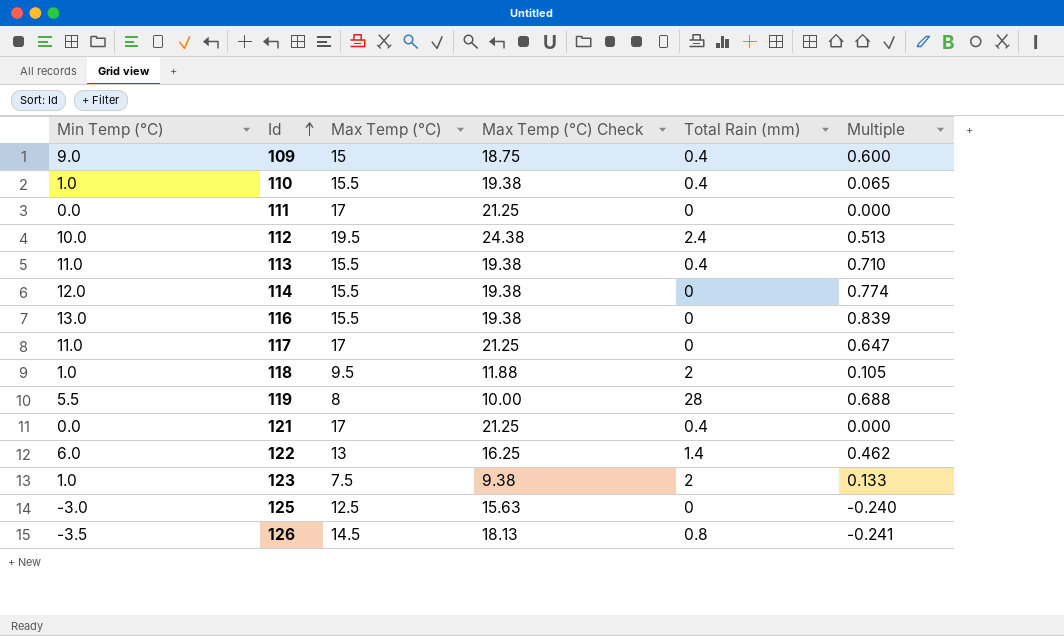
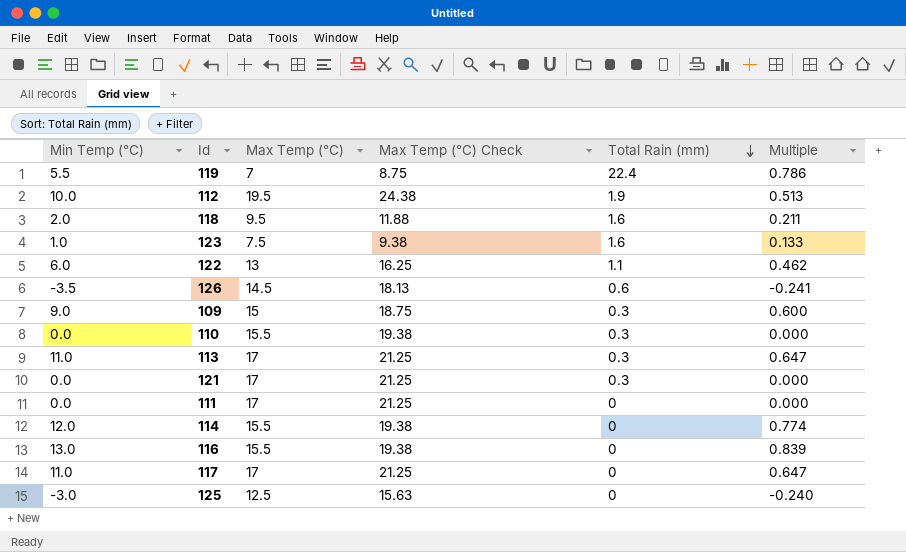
row order: Id ascending -> Total Rain (mm) descending
119 | Max Temp (°C): 8 -> 7
119 | Max Temp (°C) Check: 10.00 -> 8.75
119 | Total Rain (mm): 28 -> 22.4
119 | Multiple: 0.688 -> 0.786
112 | Total Rain (mm): 2.4 -> 1.9
118 | Min Temp (°C): 1.0 -> 2.0
118 | Total Rain (mm): 2 -> 1.6
118 | Multiple: 0.105 -> 0.211
123 | Total Rain (mm): 2 -> 1.6
122 | Total Rain (mm): 1.4 -> 1.1
126 | Total Rain (mm): 0.8 -> 0.6
109 | Total Rain (mm): 0.4 -> 0.3
110 | Min Temp (°C): 1.0 -> 0.0
110 | Total Rain (mm): 0.4 -> 0.3
110 | Multiple: 0.065 -> 0.000
113 | Max Temp (°C): 15.5 -> 17
113 | Max Temp (°C) Check: 19.38 -> 21.25
113 | Total Rain (mm): 0.4 -> 0.3
113 | Multiple: 0.710 -> 0.647
121 | Total Rain (mm): 0.4 -> 0.3

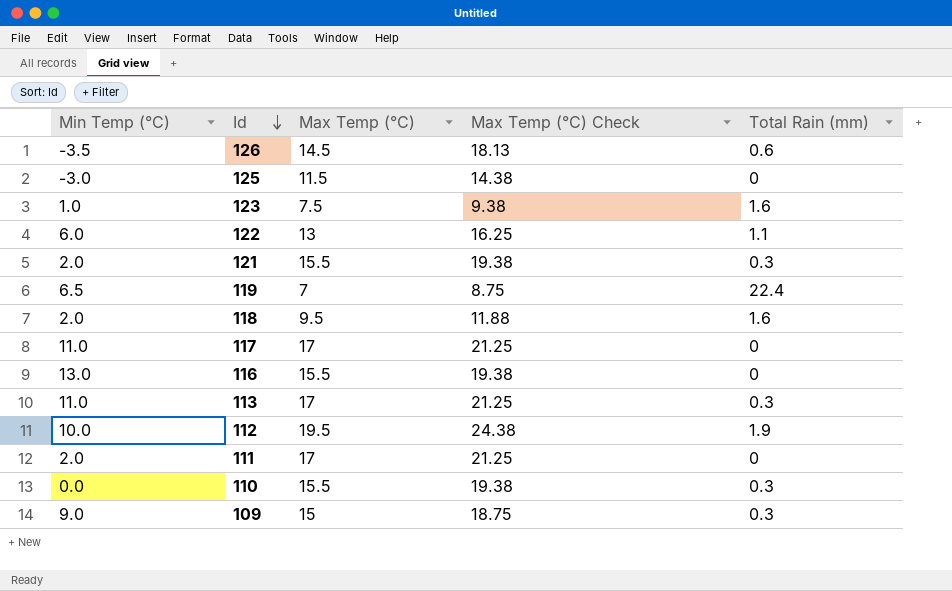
row order: Total Rain (mm) descending -> Id descending
column Multiple | formula: [Min Temp (°C)] / [Max Temp (°C)] -> none
row 114: 12.0 | 15.5 | 19.38 | 0 | 0.774 -> none
125 | Max Temp (°C): 12.5 -> 11.5
125 | Max Temp (°C) Check: 15.63 -> 14.38
121 | Min Temp (°C): 0.0 -> 2.0
121 | Max Temp (°C): 17 -> 15.5
121 | Max Temp (°C) Check: 21.25 -> 19.38
119 | Min Temp (°C): 5.5 -> 6.5
111 | Min Temp (°C): 0.0 -> 2.0

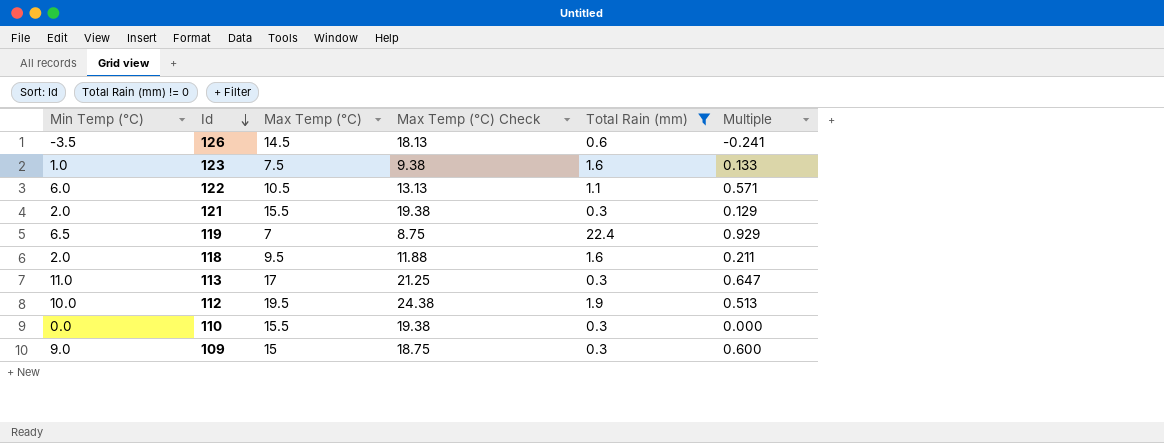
filter: none -> Total Rain (mm) != 0
column Multiple | formula: none -> [Min Temp (°C)] / [Max Temp (°C)]
122 | Max Temp (°C): 13 -> 10.5
122 | Max Temp (°C) Check: 16.25 -> 13.13

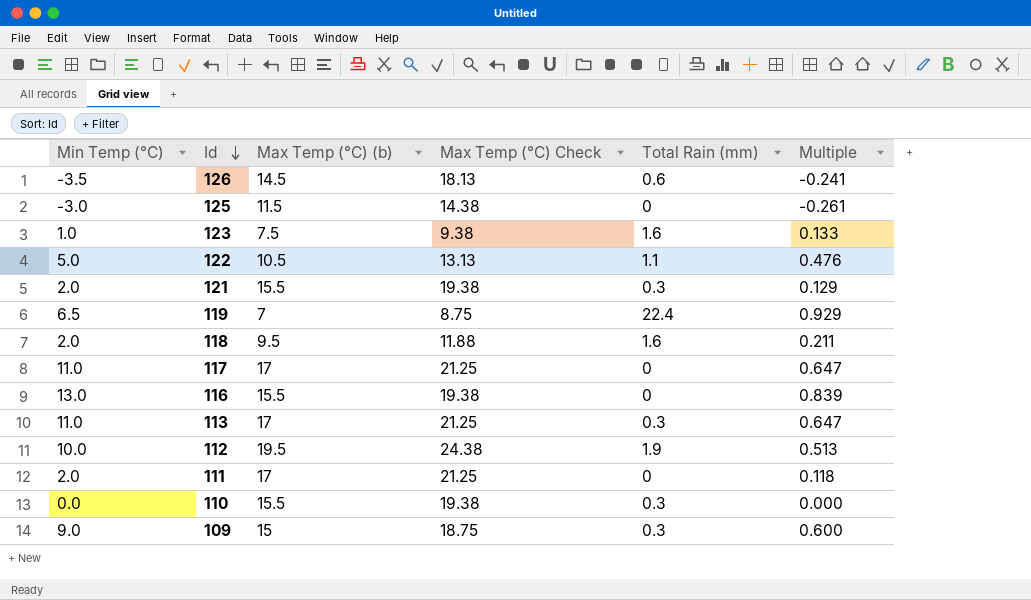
filter: Total Rain (mm) != 0 -> none
column name: Max Temp (°C) -> Max Temp (°C) (b)
122 | Min Temp (°C): 6.0 -> 5.0
122 | Multiple: 0.571 -> 0.476

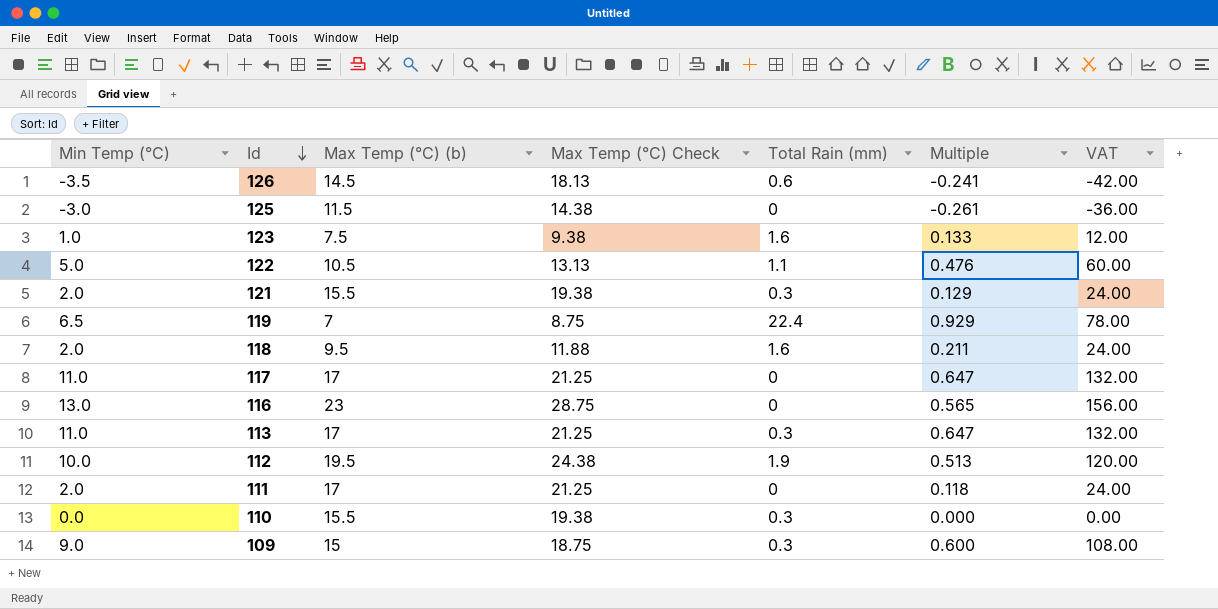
column VAT | formula: none -> [Min Temp (°C)] * 12
116 | Max Temp (°C) (b): 15.5 -> 23
116 | Max Temp (°C) Check: 19.38 -> 28.75
116 | Multiple: 0.839 -> 0.565

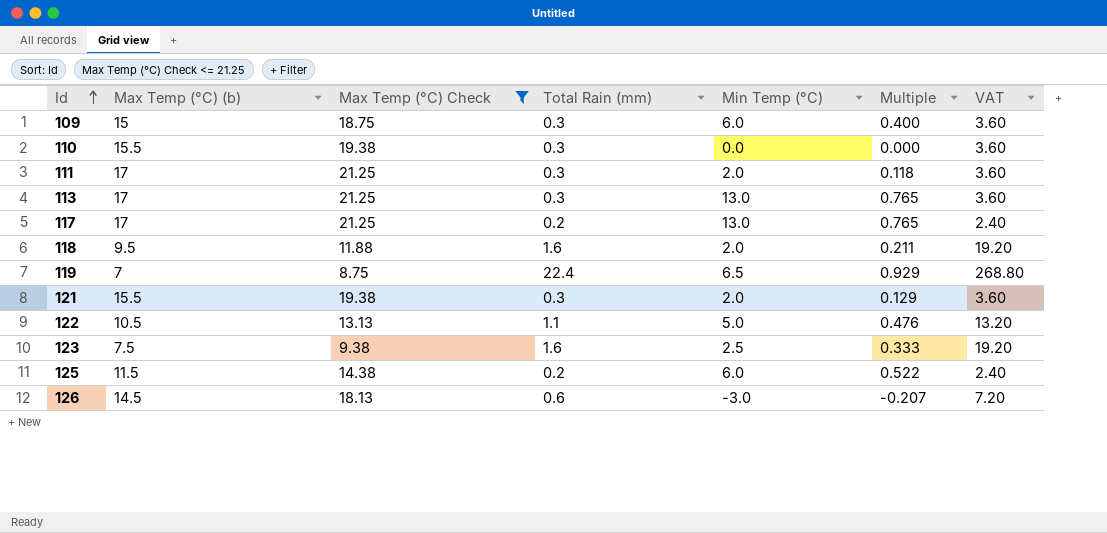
filter: none -> Max Temp (°C) Check <= 21.25
row order: Id descending -> Id ascending
column Min Temp (°C) | position: 1 -> 5
column VAT | formula: [Min Temp (°C)] * 12 -> [Total Rain (mm)] * 12
109 | Min Temp (°C): 9.0 -> 6.0
109 | Multiple: 0.600 -> 0.400
111 | Total Rain (mm): 0 -> 0.3
113 | Min Temp (°C): 11.0 -> 13.0
113 | Multiple: 0.647 -> 0.765
117 | Total Rain (mm): 0 -> 0.2
117 | Min Temp (°C): 11.0 -> 13.0
117 | Multiple: 0.647 -> 0.765
123 | Min Temp (°C): 1.0 -> 2.5
123 | Multiple: 0.133 -> 0.333
125 | Total Rain (mm): 0 -> 0.2
125 | Min Temp (°C): -3.0 -> 6.0
125 | Multiple: -0.261 -> 0.522
126 | Min Temp (°C): -3.5 -> -3.0
126 | Multiple: -0.241 -> -0.207

